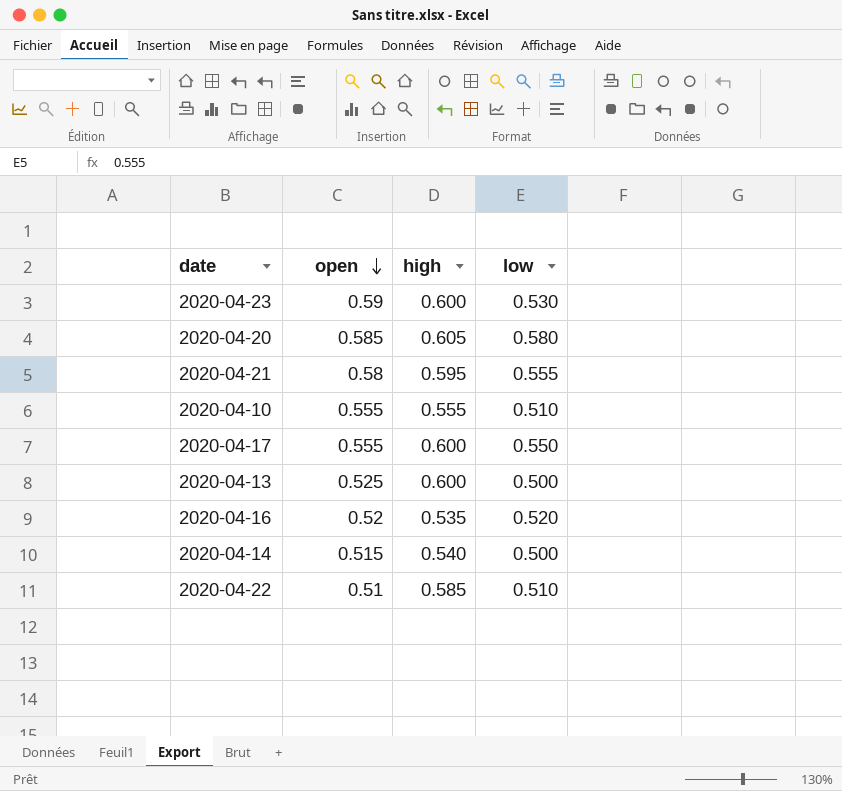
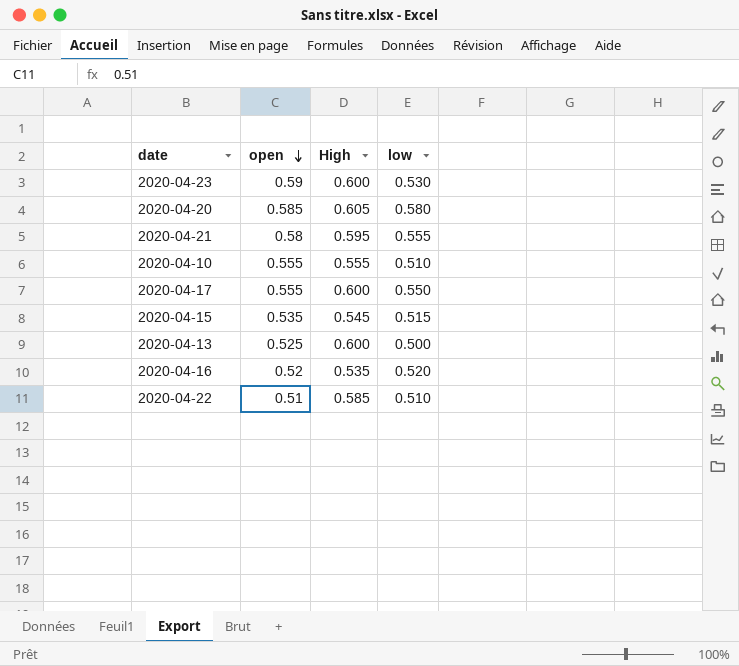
column name: high -> High
row 2020-04-14: 0.515 | 0.540 | 0.500 -> none
row 2020-04-15: none -> 0.535 | 0.545 | 0.515

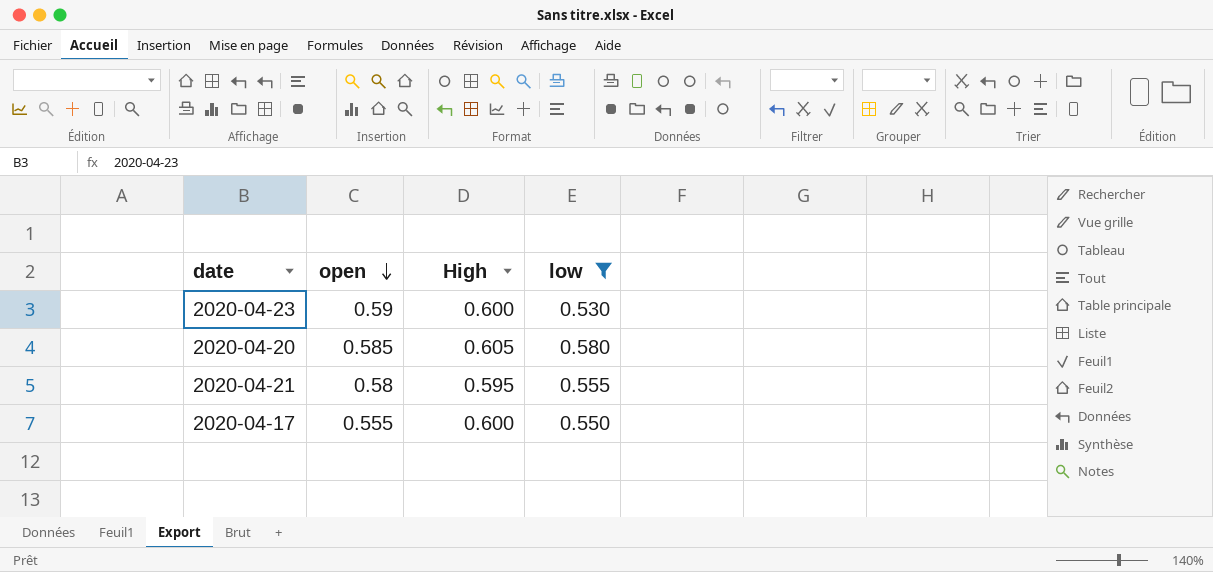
filter: none -> low >= 0.530

